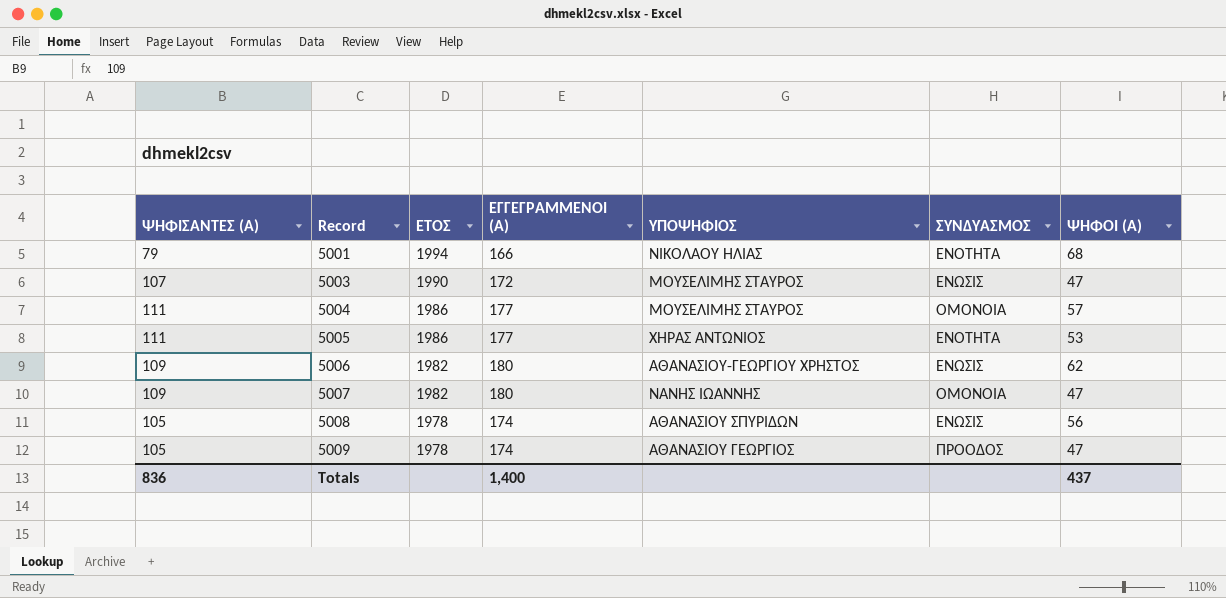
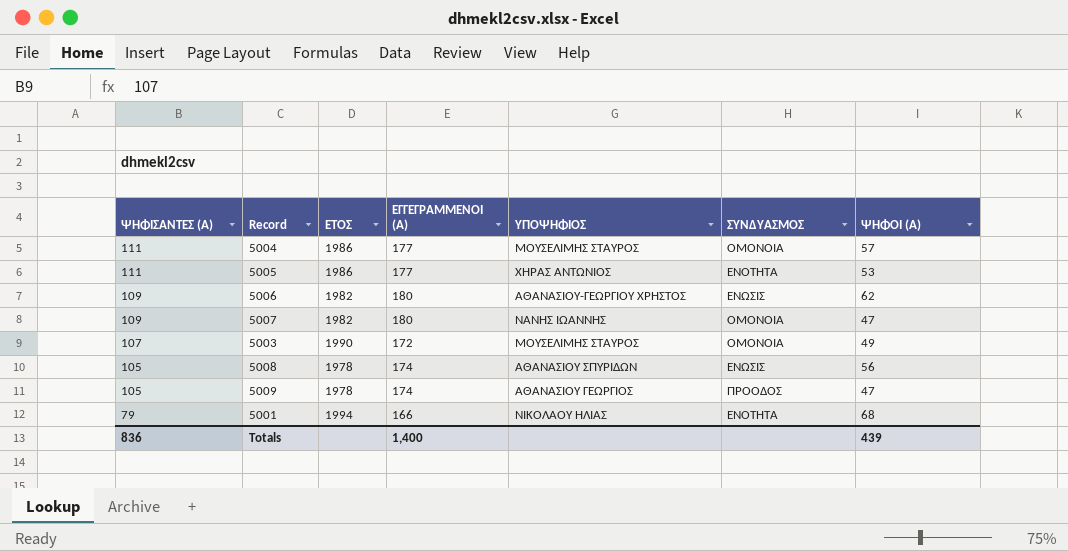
row order: Record ascending -> ΨΗΦΙΣΑΝΤΕΣ (Α) descending
5003 | ΣΥΝΔΥΑΣΜΟΣ: ΕΝΩΣΙΣ -> ΟΜΟΝΟΙΑ
5003 | ΨΗΦΟΙ (Α): 47 -> 49
Totals | ΨΗΦΟΙ (Α): 437 -> 439

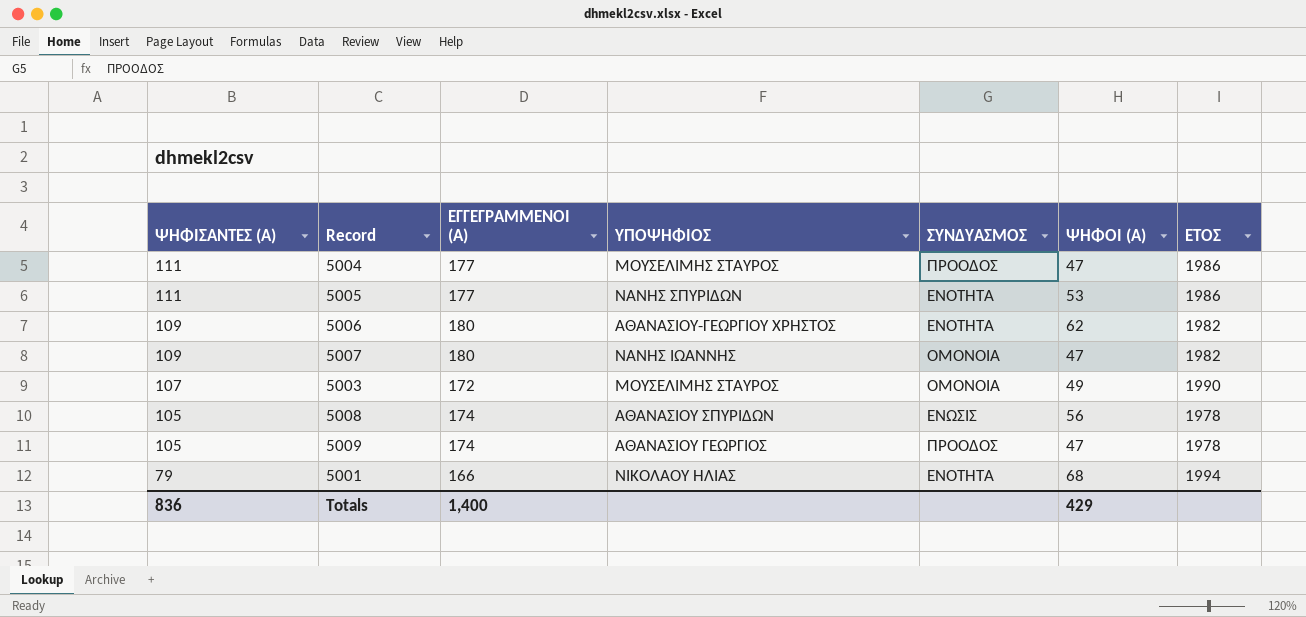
column ΕΤΟΣ | position: 3 -> 7
5004 | ΣΥΝΔΥΑΣΜΟΣ: ΟΜΟΝΟΙΑ -> ΠΡΟΟΔΟΣ
5004 | ΨΗΦΟΙ (Α): 57 -> 47
5005 | ΥΠΟΨΗΦΙΟΣ: ΧΗΡΑΣ ΑΝΤΩΝΙΟΣ -> ΝΑΝΗΣ ΣΠΥΡΙΔΩΝ
5006 | ΣΥΝΔΥΑΣΜΟΣ: ΕΝΩΣΙΣ -> ΕΝΟΤΗΤΑ
Totals | ΨΗΦΟΙ (Α): 439 -> 429

